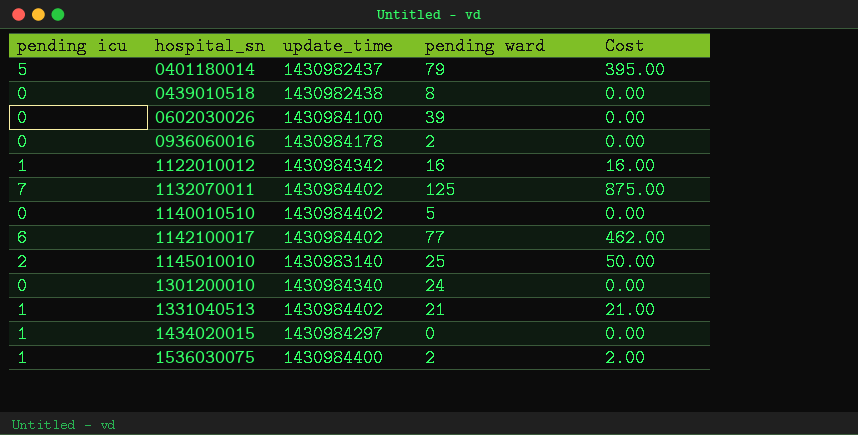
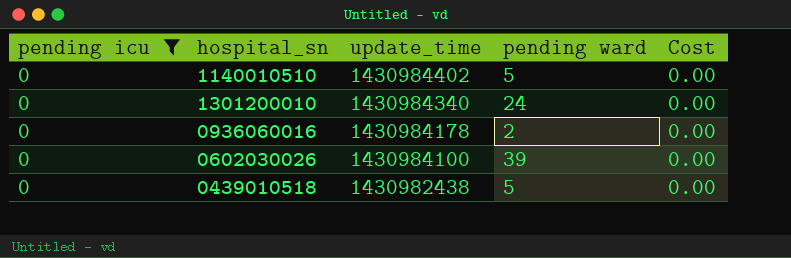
filter: none -> pending icu = 0
row order: hospital_sn ascending -> update_time descending
0439010518 | pending ward: 8 -> 5

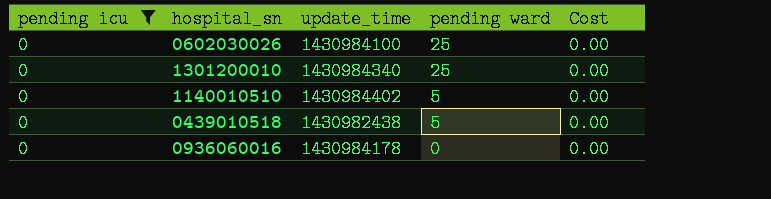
row order: update_time descending -> pending ward descending
0602030026 | pending ward: 39 -> 25
1301200010 | pending ward: 24 -> 25
0936060016 | pending ward: 2 -> 0

